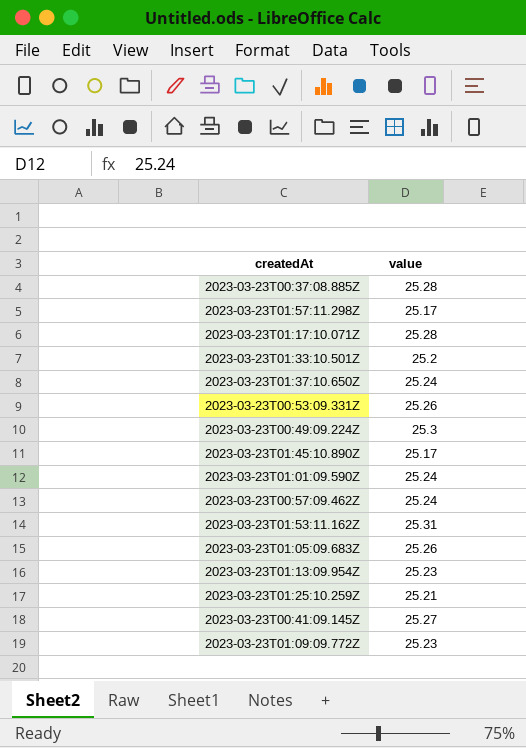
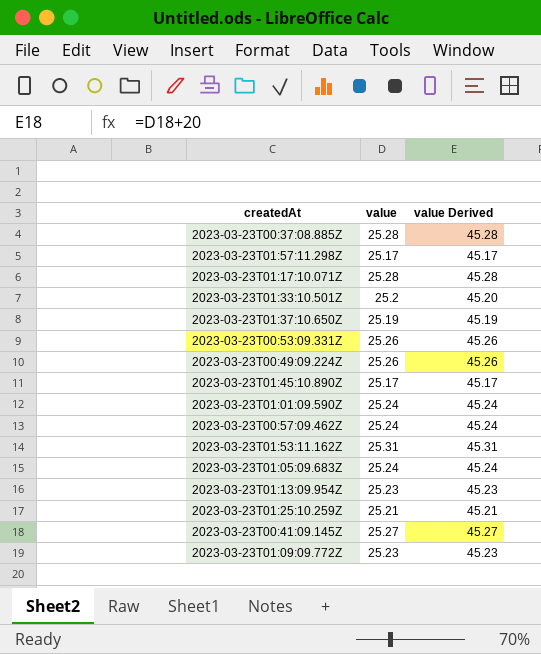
column value Derived | formula: none -> [value] + 20
2023-03-23T01:37:10.650Z | value: 25.24 -> 25.19
2023-03-23T00:49:09.224Z | value: 25.3 -> 25.26
2023-03-23T01:05:09.683Z | value: 25.26 -> 25.24

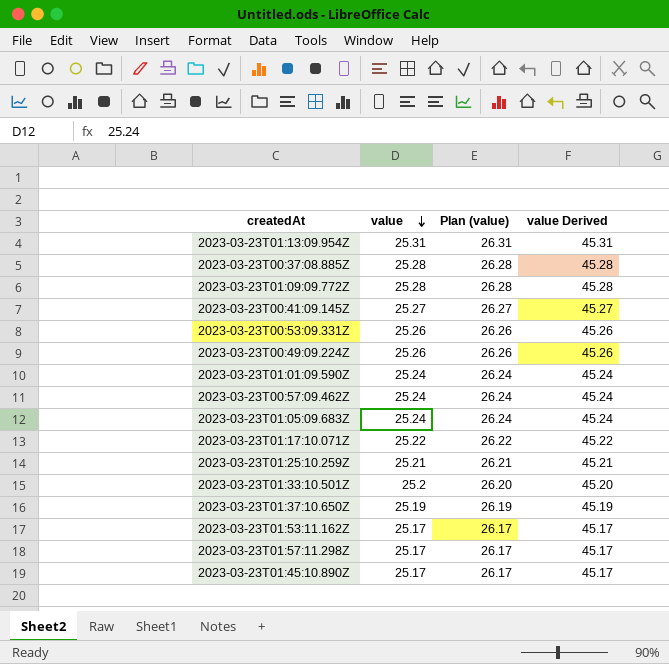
row order: none -> value descending
column Plan (value) | formula: none -> [value] + 1
2023-03-23T01:13:09.954Z | value: 25.23 -> 25.31
2023-03-23T01:13:09.954Z | value Derived: 45.23 -> 45.31
2023-03-23T01:09:09.772Z | value: 25.23 -> 25.28
2023-03-23T01:09:09.772Z | value Derived: 45.23 -> 45.28
2023-03-23T01:17:10.071Z | value: 25.28 -> 25.22
2023-03-23T01:17:10.071Z | value Derived: 45.28 -> 45.22
2023-03-23T01:53:11.162Z | value: 25.31 -> 25.17
2023-03-23T01:53:11.162Z | value Derived: 45.31 -> 45.17

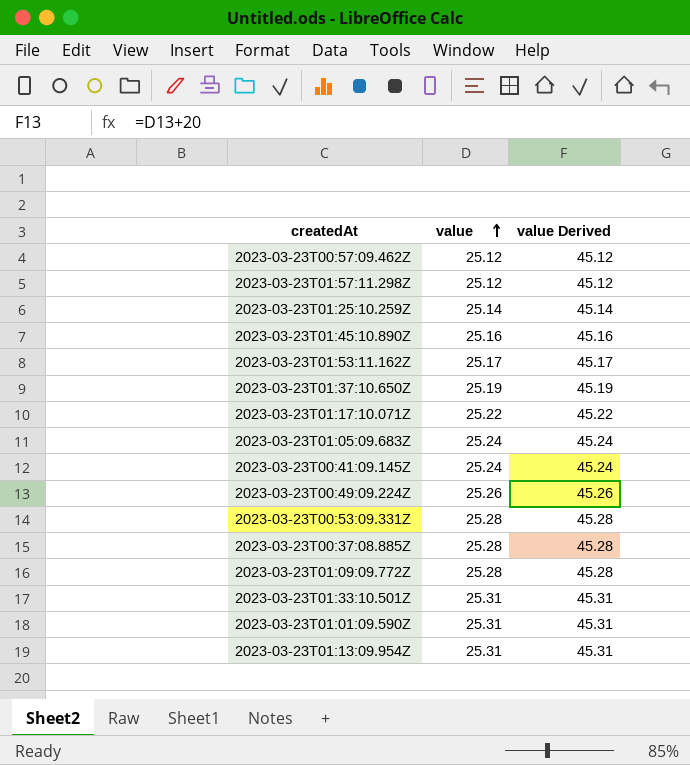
row order: value descending -> value ascending
column Plan (value) | formula: [value] + 1 -> none
2023-03-23T00:57:09.462Z | value: 25.24 -> 25.12
2023-03-23T00:57:09.462Z | value Derived: 45.24 -> 45.12
2023-03-23T01:57:11.298Z | value: 25.17 -> 25.12
2023-03-23T01:57:11.298Z | value Derived: 45.17 -> 45.12
2023-03-23T01:25:10.259Z | value: 25.21 -> 25.14
2023-03-23T01:25:10.259Z | value Derived: 45.21 -> 45.14
2023-03-23T01:45:10.890Z | value: 25.17 -> 25.16
2023-03-23T01:45:10.890Z | value Derived: 45.17 -> 45.16
2023-03-23T00:41:09.145Z | value: 25.27 -> 25.24
2023-03-23T00:41:09.145Z | value Derived: 45.27 -> 45.24
2023-03-23T00:53:09.331Z | value: 25.26 -> 25.28
2023-03-23T00:53:09.331Z | value Derived: 45.26 -> 45.28
2023-03-23T01:33:10.501Z | value: 25.2 -> 25.31
2023-03-23T01:33:10.501Z | value Derived: 45.20 -> 45.31
2023-03-23T01:01:09.590Z | value: 25.24 -> 25.31
2023-03-23T01:01:09.590Z | value Derived: 45.24 -> 45.31

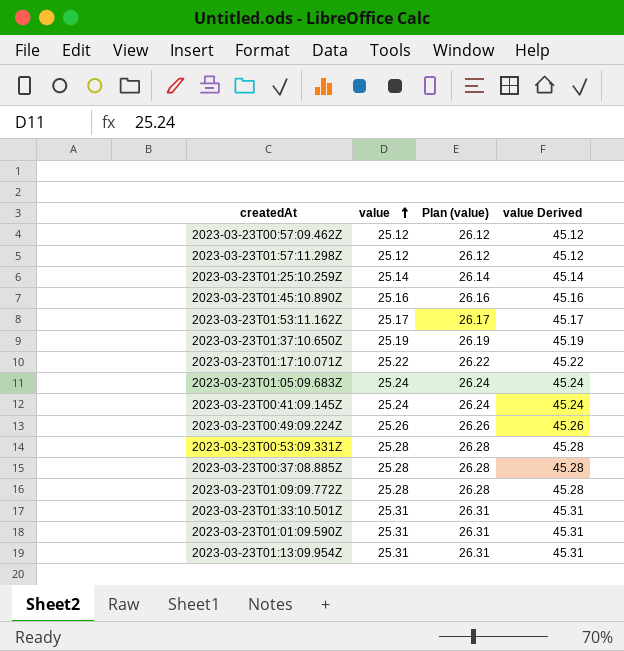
column Plan (value) | formula: none -> [value] + 1

